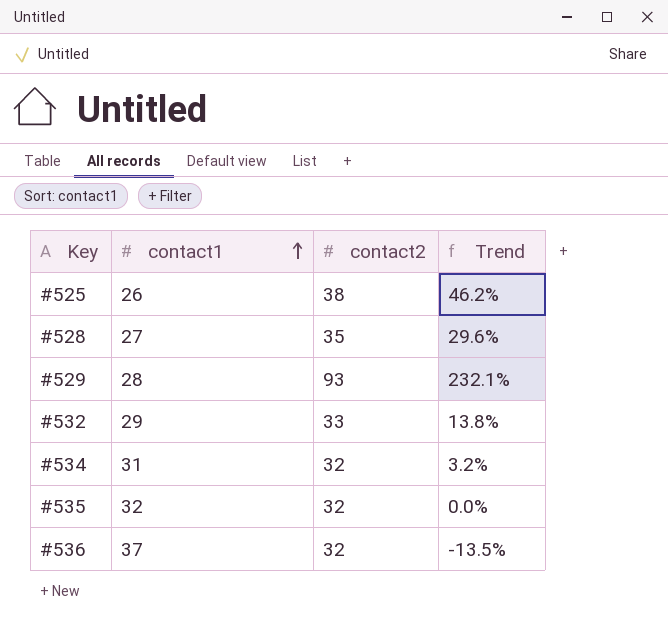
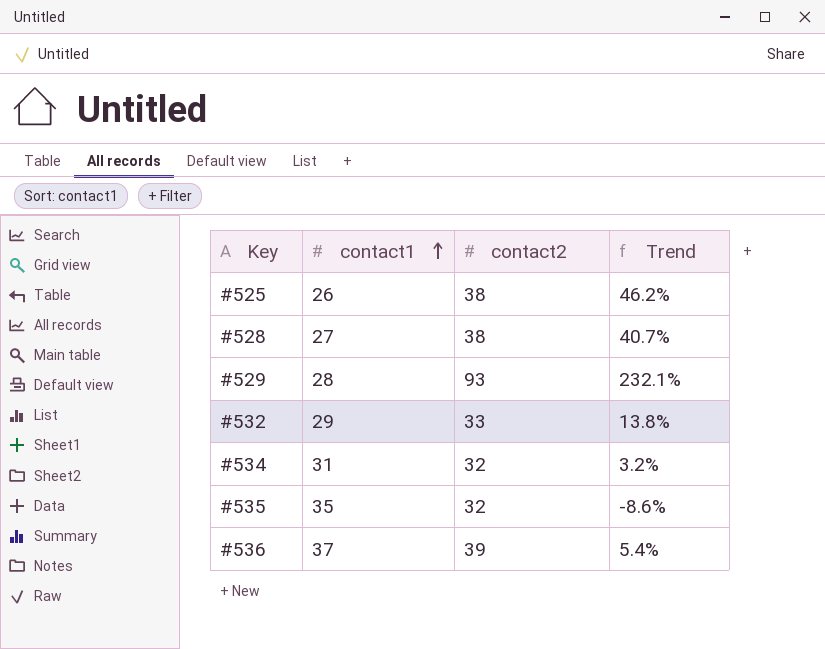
#528 | contact2: 35 -> 38
#528 | Trend: 29.6% -> 40.7%
#535 | contact1: 32 -> 35
#535 | Trend: 0.0% -> -8.6%
#536 | contact2: 32 -> 39
#536 | Trend: -13.5% -> 5.4%

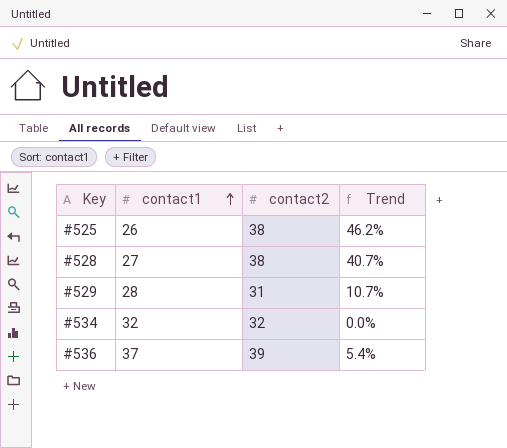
row #532: 29 | 33 | 13.8% -> none
row #535: 35 | 32 | -8.6% -> none
#529 | contact2: 93 -> 31
#529 | Trend: 232.1% -> 10.7%
#534 | contact1: 31 -> 32
#534 | Trend: 3.2% -> 0.0%

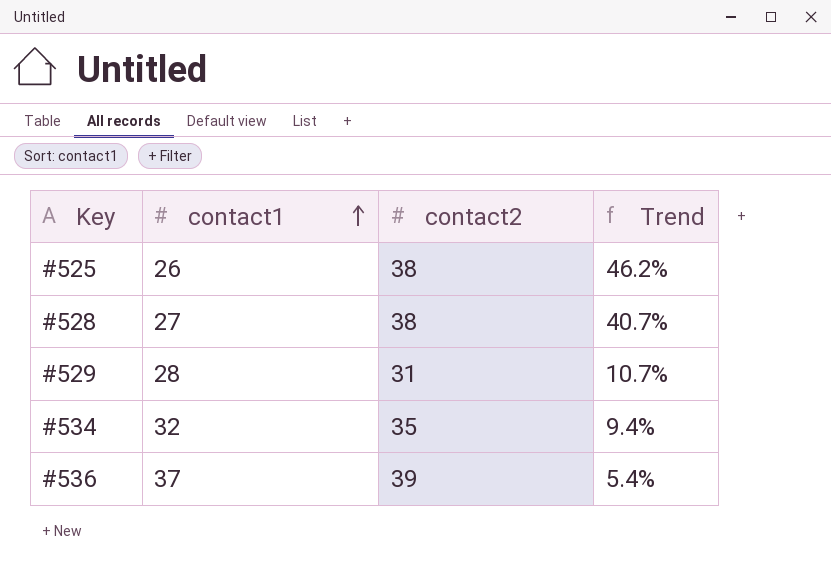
#534 | contact2: 32 -> 35
#534 | Trend: 0.0% -> 9.4%

